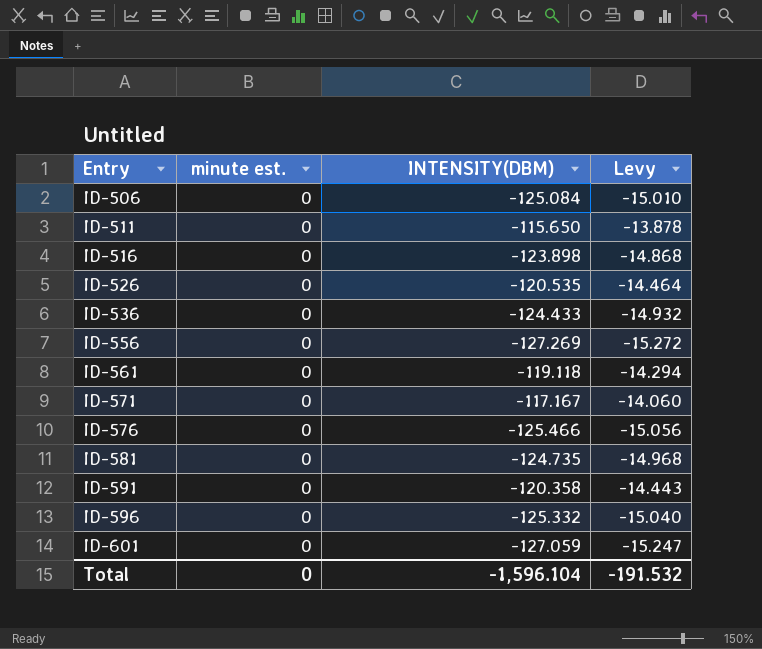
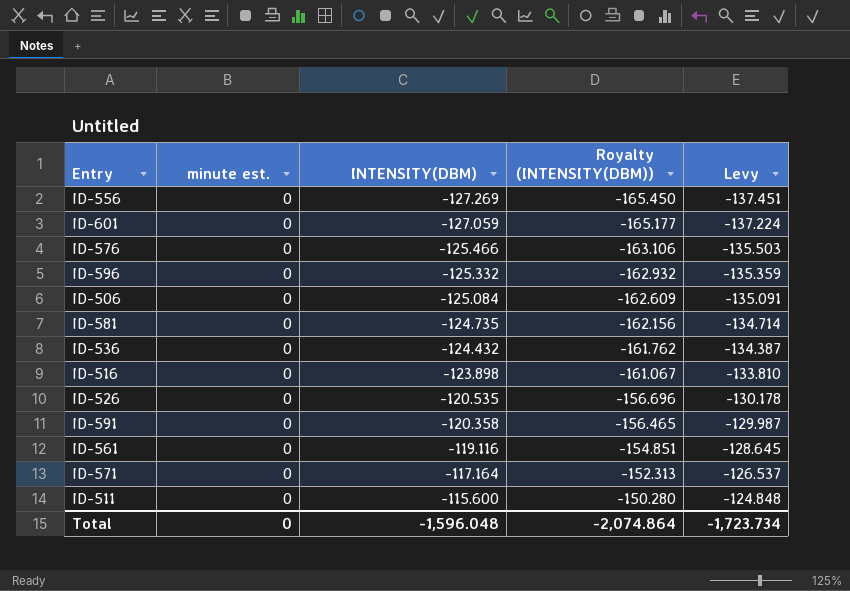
row order: Entry ascending -> INTENSITY(DBM) ascending
column Royalty (INTENSITY(DBM)) | formula: none -> [INTENSITY(DBM)] * 1.3
column Levy | formula: [INTENSITY(DBM)] * 0.12 -> [INTENSITY(DBM)] * 1.08
ID-536 | INTENSITY(DBM): -124.433 -> -124.432
ID-561 | INTENSITY(DBM): -119.118 -> -119.116
ID-571 | INTENSITY(DBM): -117.167 -> -117.164
ID-511 | INTENSITY(DBM): -115.650 -> -115.600
Total | INTENSITY(DBM): -1,596.104 -> -1,596.048
Total | Levy: -191.532 -> -1,723.734

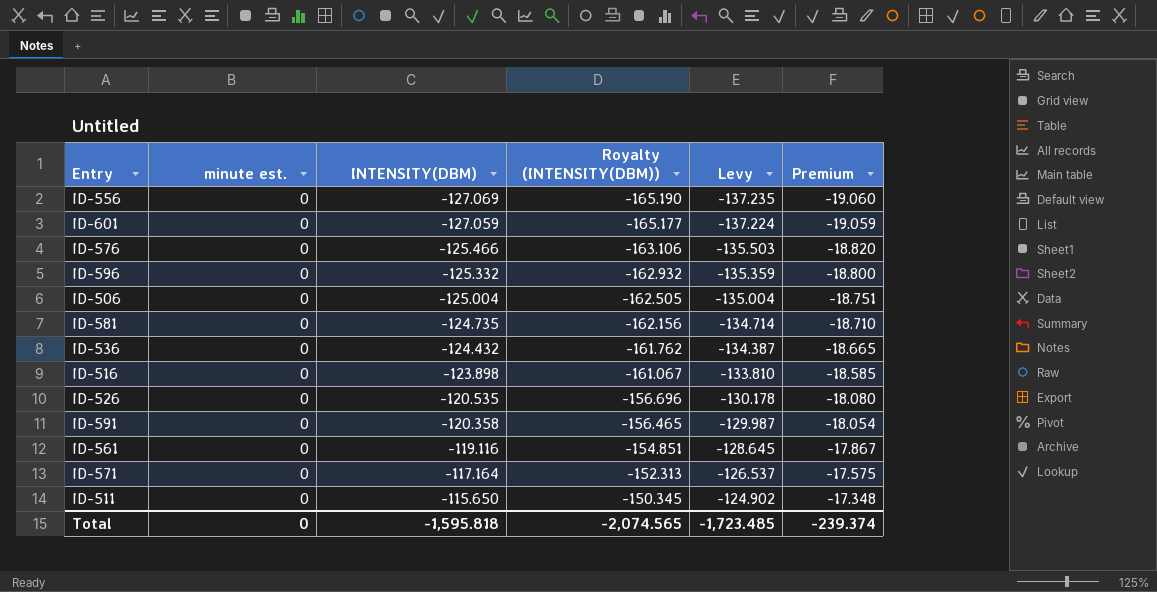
column Premium | formula: none -> [INTENSITY(DBM)] * 0.15
ID-556 | INTENSITY(DBM): -127.269 -> -127.069
ID-556 | Royalty (INTENSITY(DBM)): -165.450 -> -165.190
ID-556 | Levy: -137.451 -> -137.235
ID-506 | INTENSITY(DBM): -125.084 -> -125.004
ID-506 | Royalty (INTENSITY(DBM)): -162.609 -> -162.505
ID-506 | Levy: -135.091 -> -135.004
ID-511 | INTENSITY(DBM): -115.600 -> -115.650
ID-511 | Royalty (INTENSITY(DBM)): -150.280 -> -150.345
ID-511 | Levy: -124.848 -> -124.902
Total | INTENSITY(DBM): -1,596.048 -> -1,595.818
Total | Royalty (INTENSITY(DBM)): -2,074.864 -> -2,074.565
Total | Levy: -1,723.734 -> -1,723.485

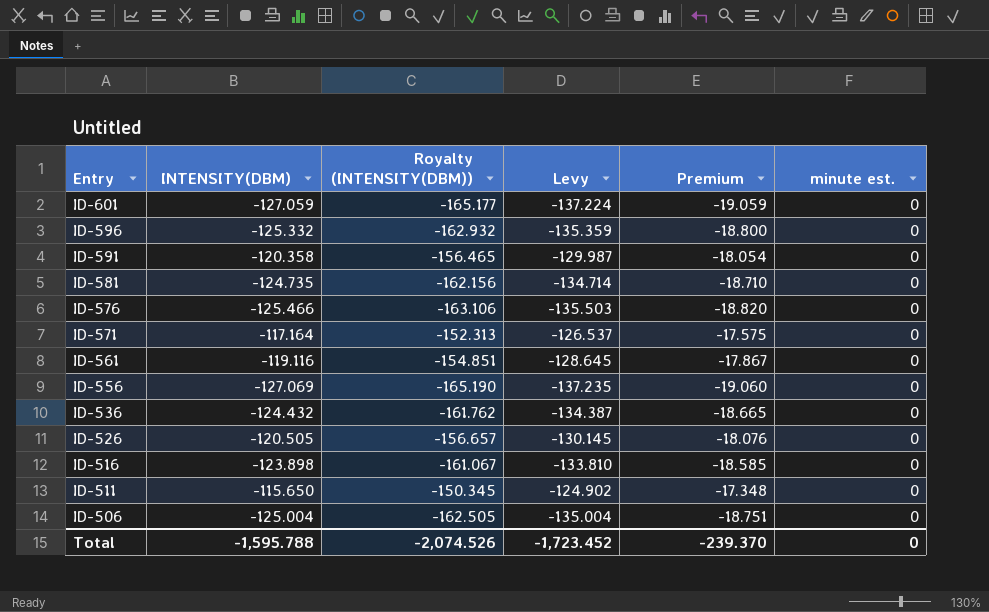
row order: INTENSITY(DBM) ascending -> Entry descending
column minute est. | position: 2 -> 6
ID-526 | INTENSITY(DBM): -120.535 -> -120.505
ID-526 | Royalty (INTENSITY(DBM)): -156.696 -> -156.657
ID-526 | Levy: -130.178 -> -130.145
ID-526 | Premium: -18.080 -> -18.076
Total | INTENSITY(DBM): -1,595.818 -> -1,595.788
Total | Royalty (INTENSITY(DBM)): -2,074.565 -> -2,074.526
Total | Levy: -1,723.485 -> -1,723.452
Total | Premium: -239.374 -> -239.370

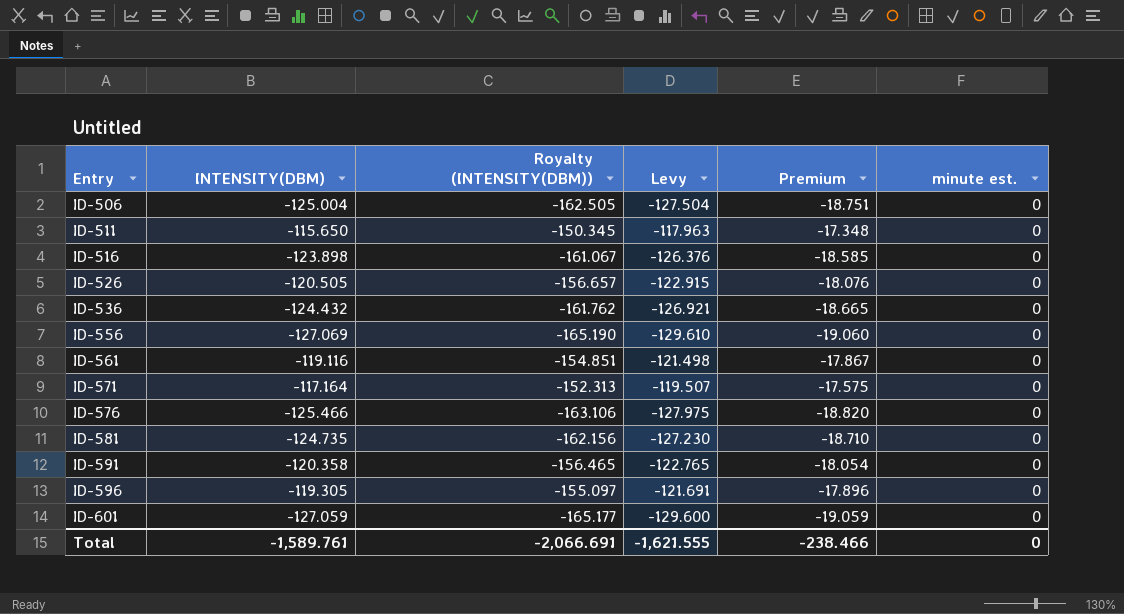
row order: Entry descending -> Entry ascending
column Levy | formula: [INTENSITY(DBM)] * 1.08 -> [INTENSITY(DBM)] * 1.02
ID-596 | INTENSITY(DBM): -125.332 -> -119.305
ID-596 | Royalty (INTENSITY(DBM)): -162.932 -> -155.097
ID-596 | Premium: -18.800 -> -17.896
Total | INTENSITY(DBM): -1,595.788 -> -1,589.761
Total | Royalty (INTENSITY(DBM)): -2,074.526 -> -2,066.691
Total | Levy: -1,723.452 -> -1,621.555
Total | Premium: -239.370 -> -238.466

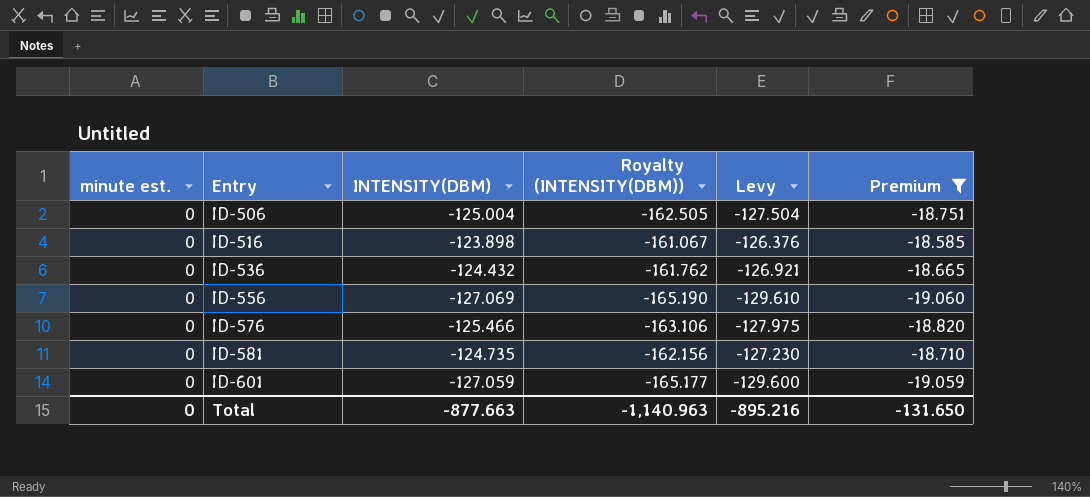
filter: none -> Premium <= -18.585
column minute est. | position: 6 -> 1
Total | INTENSITY(DBM): -1,589.761 -> -877.663
Total | Royalty (INTENSITY(DBM)): -2,066.691 -> -1,140.963
Total | Levy: -1,621.555 -> -895.216
Total | Premium: -238.466 -> -131.650

